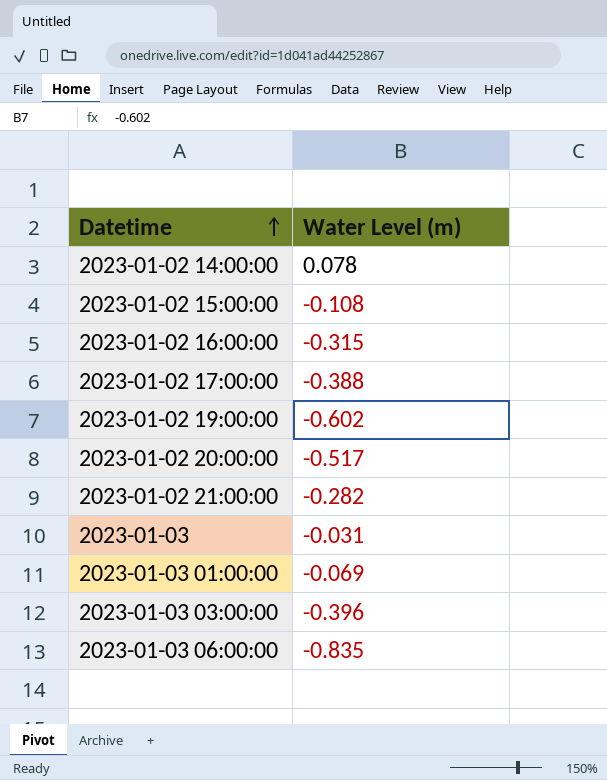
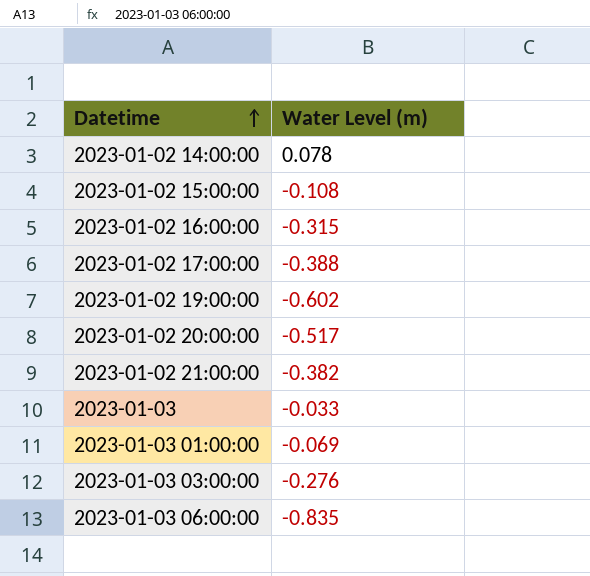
2023-01-02 21:00:00 | Water Level (m): -0.282 -> -0.382
2023-01-03 | Water Level (m): -0.031 -> -0.033
2023-01-03 03:00:00 | Water Level (m): -0.396 -> -0.276

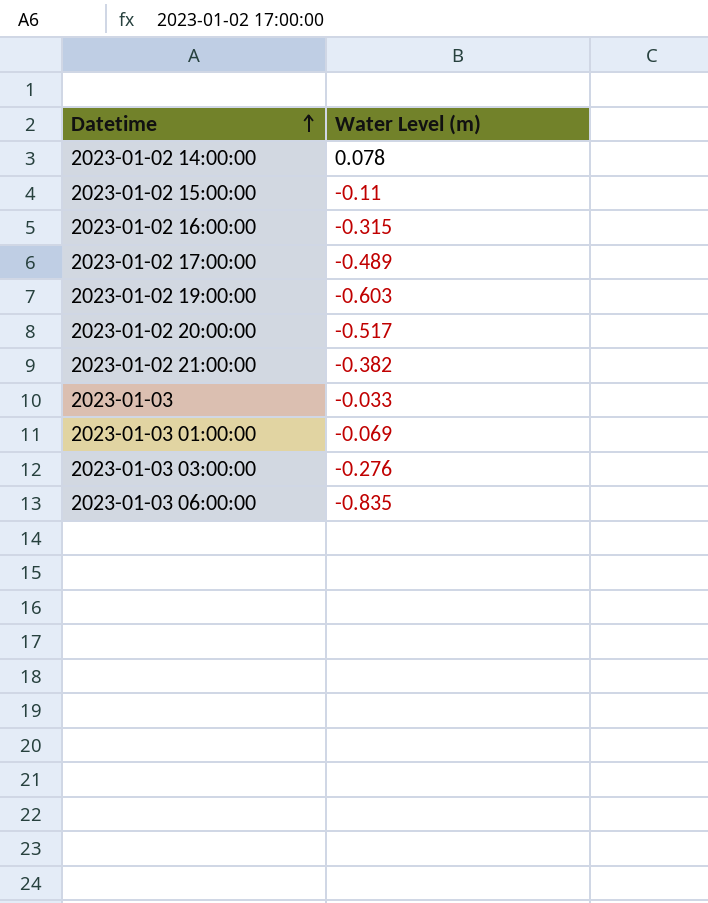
2023-01-02 15:00:00 | Water Level (m): -0.108 -> -0.11
2023-01-02 17:00:00 | Water Level (m): -0.388 -> -0.489
2023-01-02 19:00:00 | Water Level (m): -0.602 -> -0.603

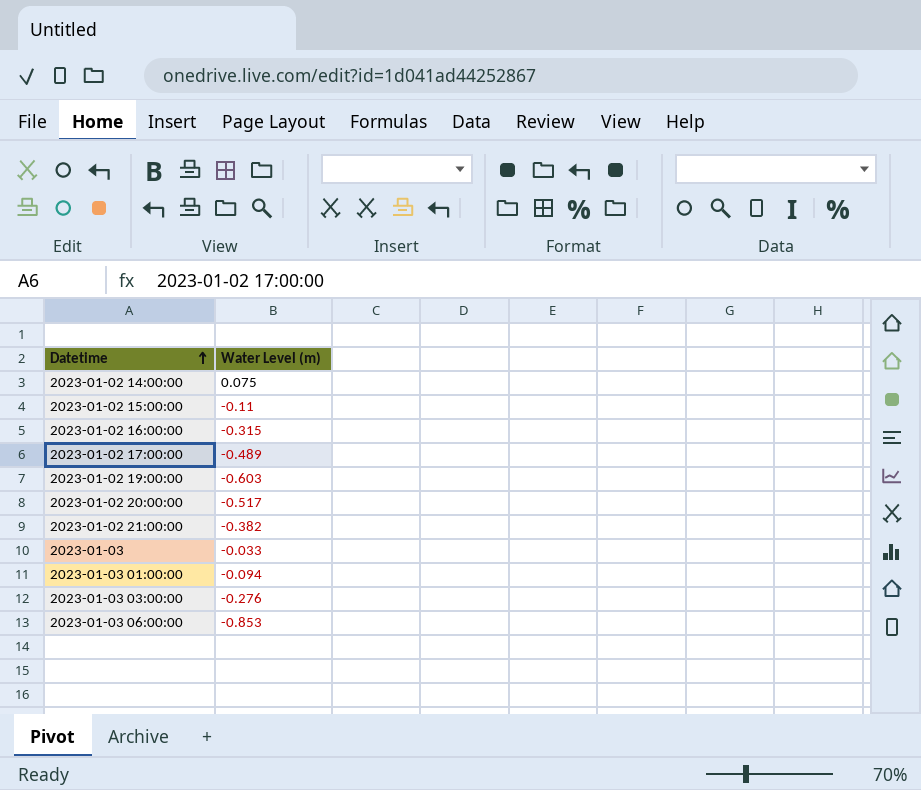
2023-01-02 14:00:00 | Water Level (m): 0.078 -> 0.075
2023-01-03 01:00:00 | Water Level (m): -0.069 -> -0.094
2023-01-03 06:00:00 | Water Level (m): -0.835 -> -0.853

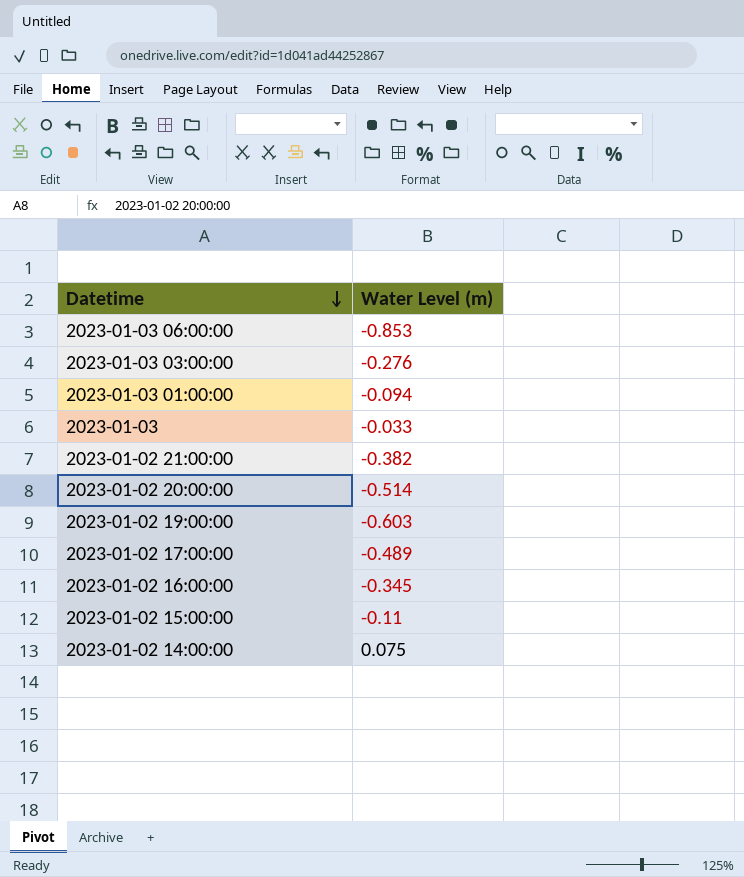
row order: Datetime ascending -> Datetime descending
2023-01-02 20:00:00 | Water Level (m): -0.517 -> -0.514
2023-01-02 16:00:00 | Water Level (m): -0.315 -> -0.345

